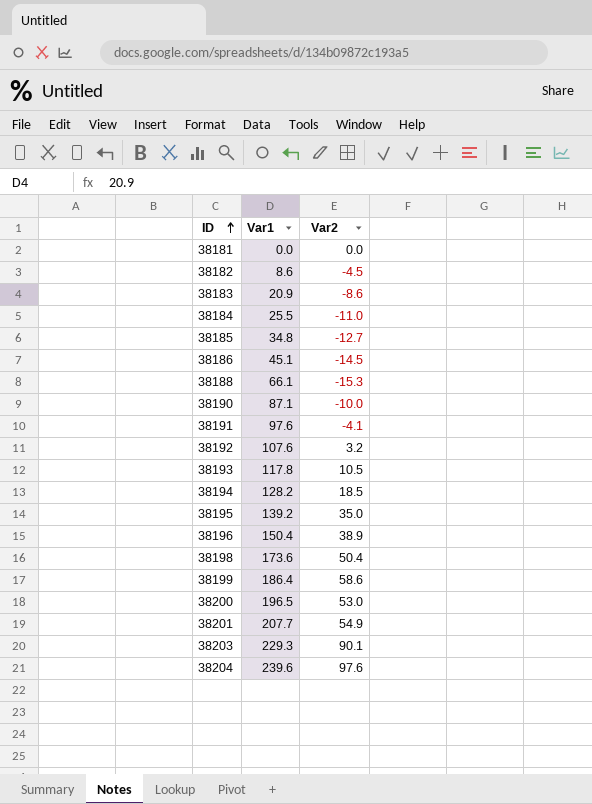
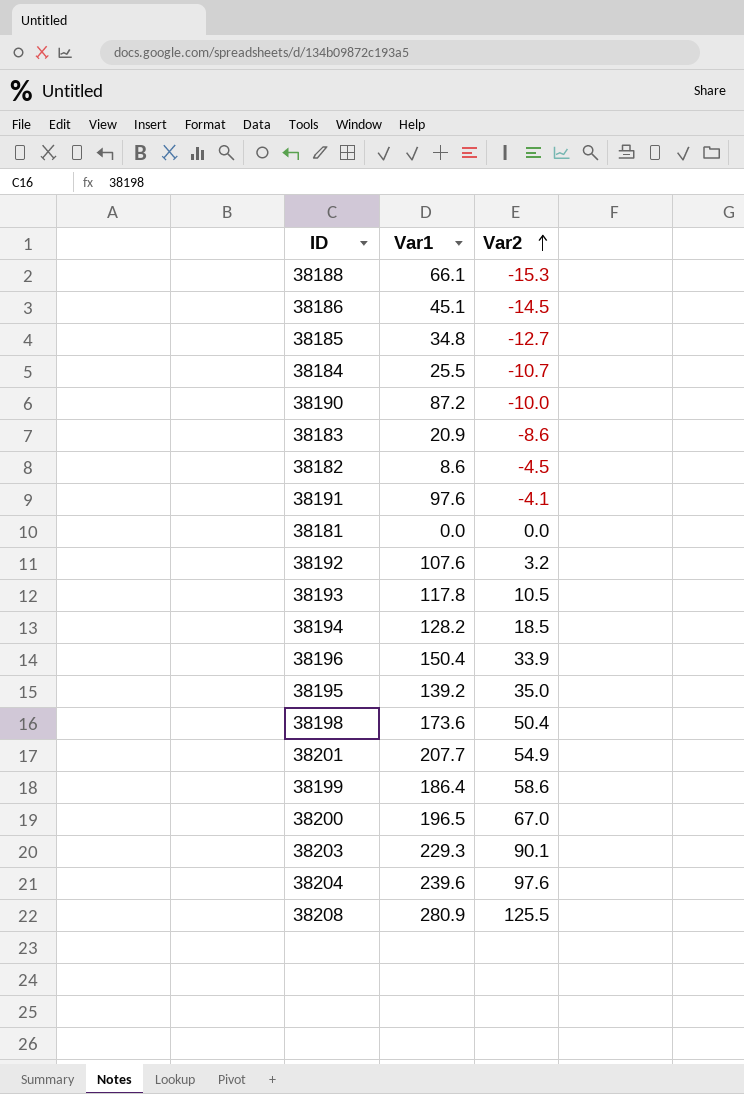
row order: ID ascending -> Var2 ascending
38184 | Var2: -11.0 -> -10.7
38190 | Var1: 87.1 -> 87.2
38196 | Var2: 38.9 -> 33.9
38200 | Var2: 53.0 -> 67.0
row 38208: none -> 280.9 | 125.5

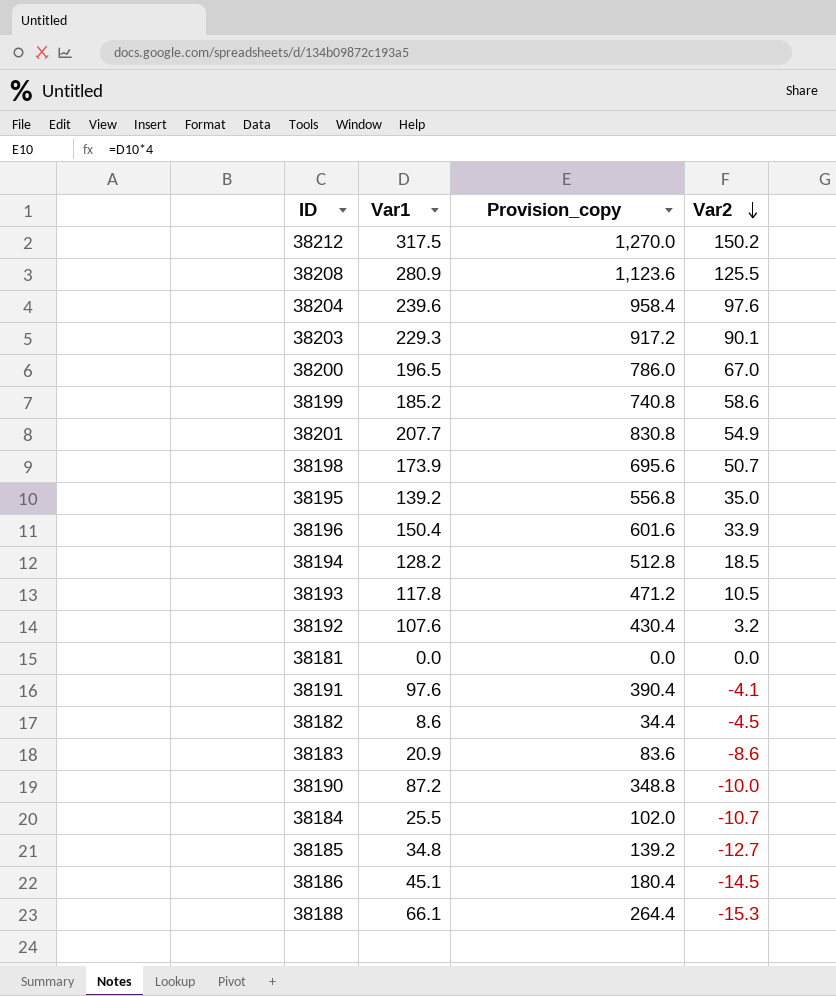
row order: Var2 ascending -> Var2 descending
column Provision_copy | formula: none -> [Var1] * 4
row 38212: none -> 317.5 | 1,270.0 | 150.2
38199 | Var1: 186.4 -> 185.2
38198 | Var1: 173.6 -> 173.9
38198 | Var2: 50.4 -> 50.7

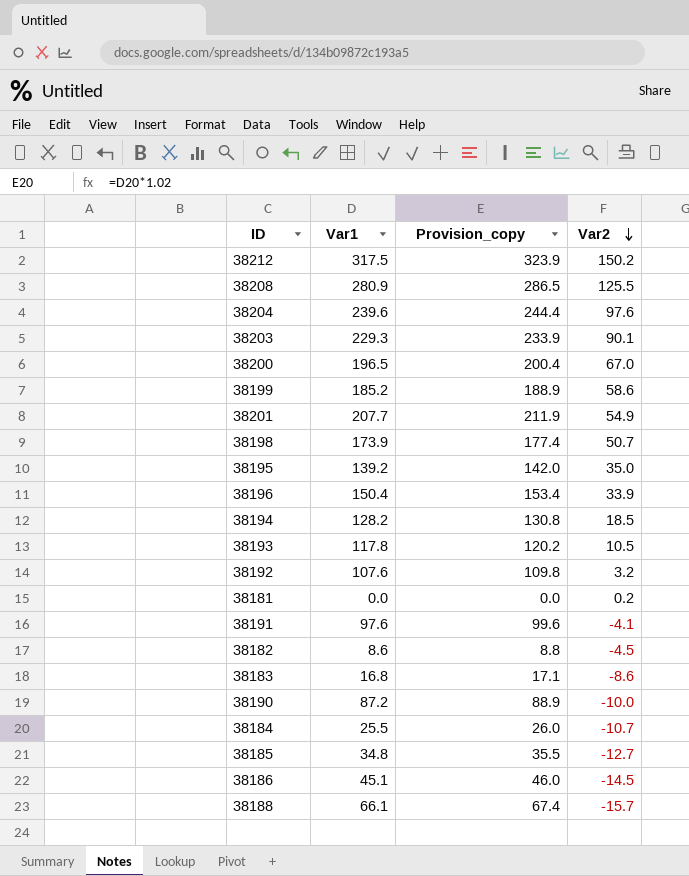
column Provision_copy | formula: [Var1] * 4 -> [Var1] * 1.02
38181 | Var2: 0.0 -> 0.2
38183 | Var1: 20.9 -> 16.8
38188 | Var2: -15.3 -> -15.7

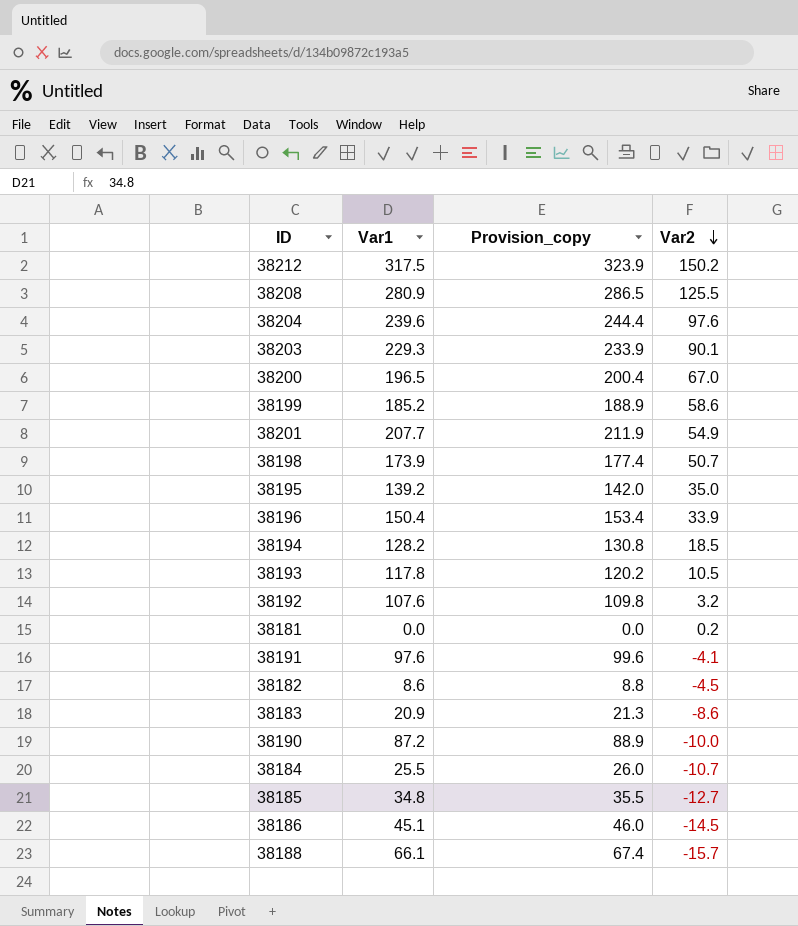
38183 | Var1: 16.8 -> 20.9
38183 | Provision_copy: 17.1 -> 21.3

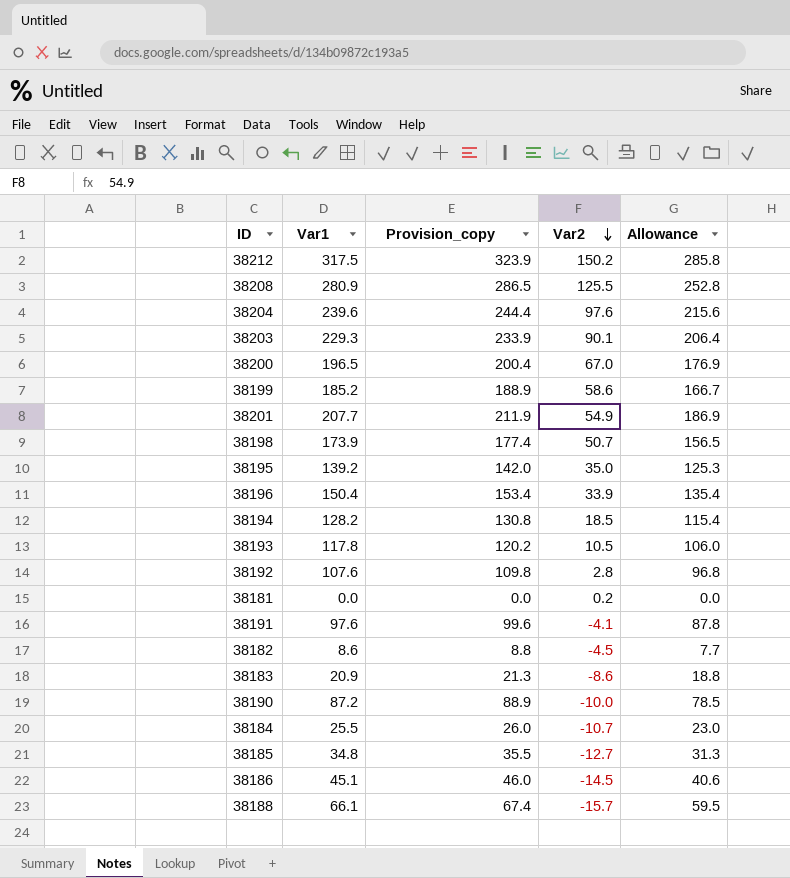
column Allowance | formula: none -> [Var1] * 0.9
38192 | Var2: 3.2 -> 2.8

